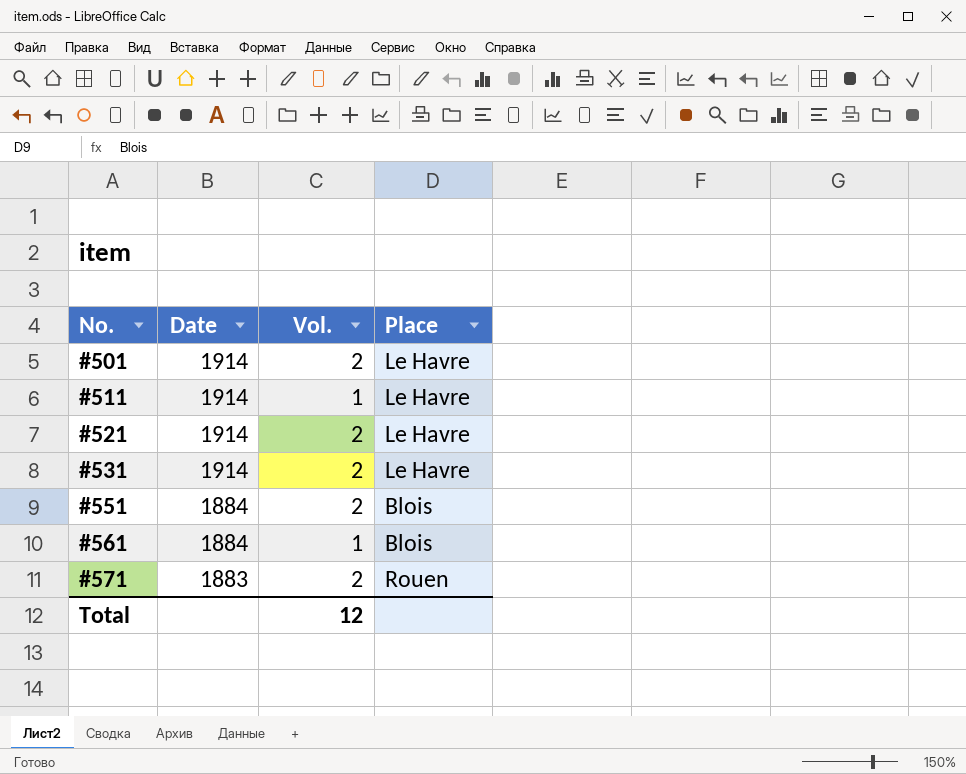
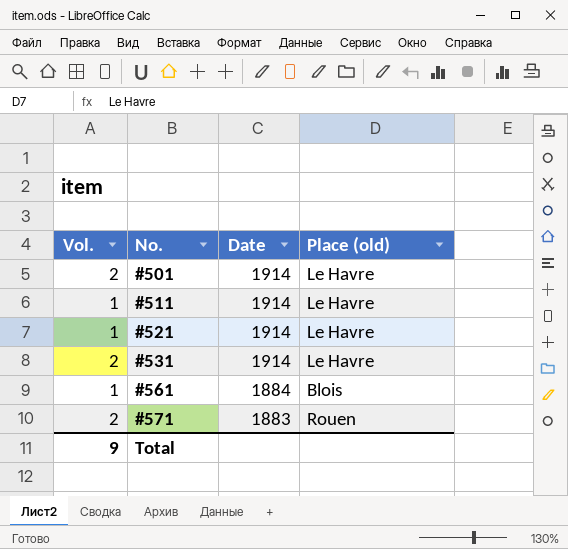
column Vol. | position: 3 -> 1
column name: Place -> Place (old)
row #551: 1884 | 2 | Blois -> none
#521 | Vol.: 2 -> 1
Total | Vol.: 12 -> 9

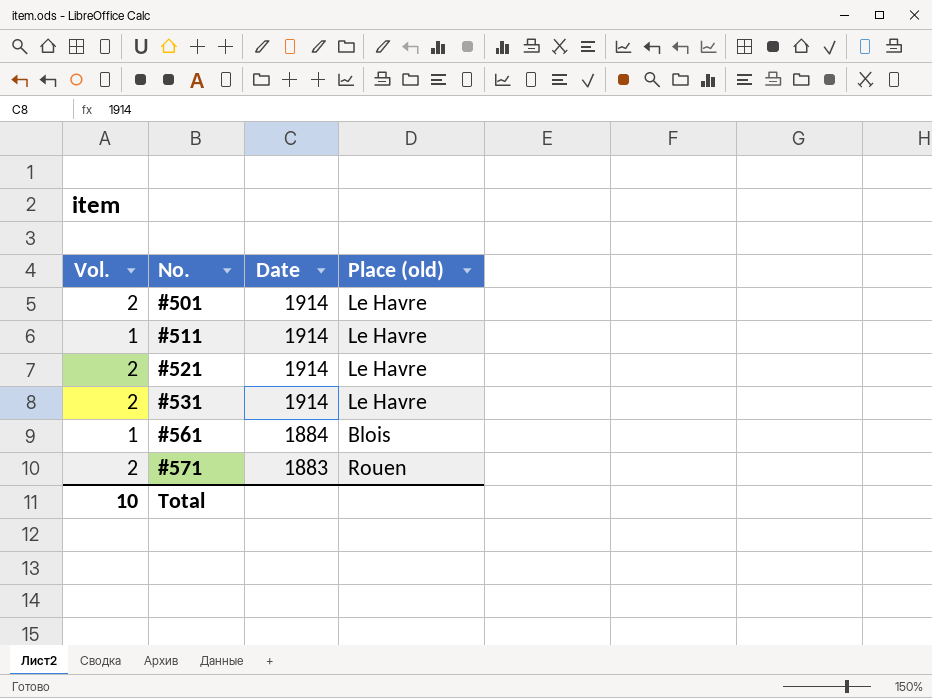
#521 | Vol.: 1 -> 2
Total | Vol.: 9 -> 10

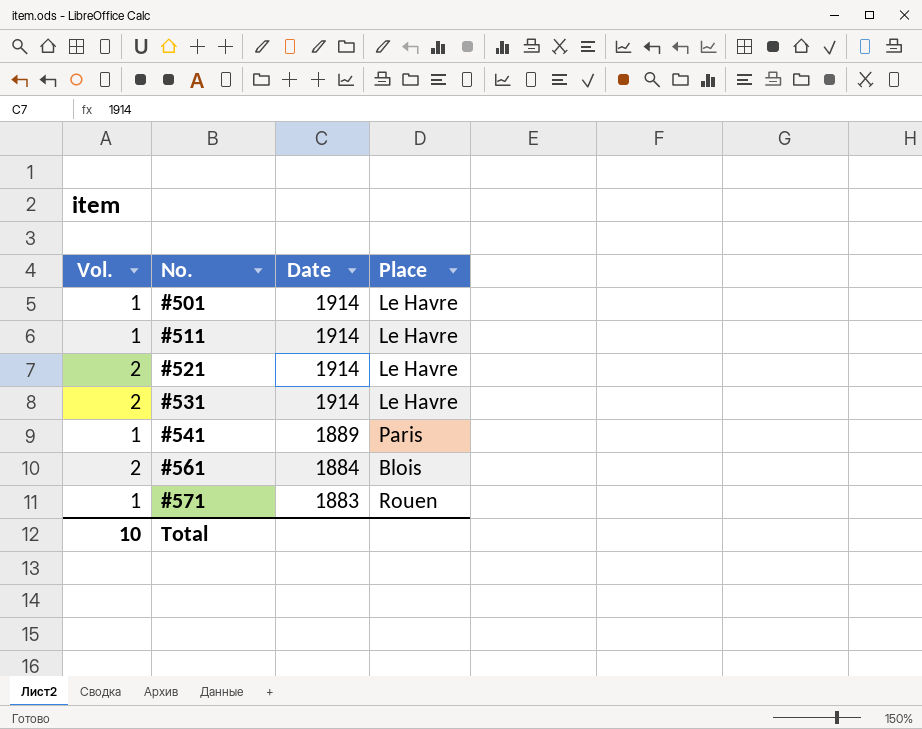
column name: Place (old) -> Place
#501 | Vol.: 2 -> 1
row #541: none -> 1 | 1889 | Paris
#561 | Vol.: 1 -> 2
#571 | Vol.: 2 -> 1

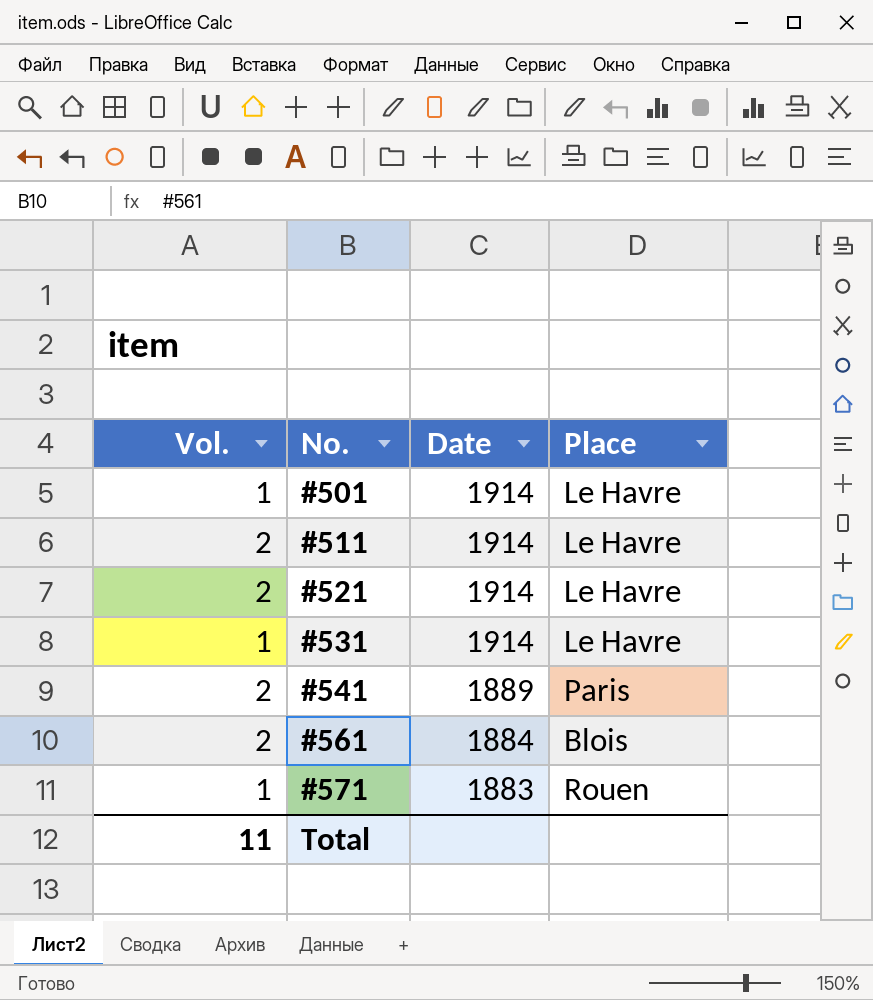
#511 | Vol.: 1 -> 2
#531 | Vol.: 2 -> 1
#541 | Vol.: 1 -> 2
Total | Vol.: 10 -> 11

